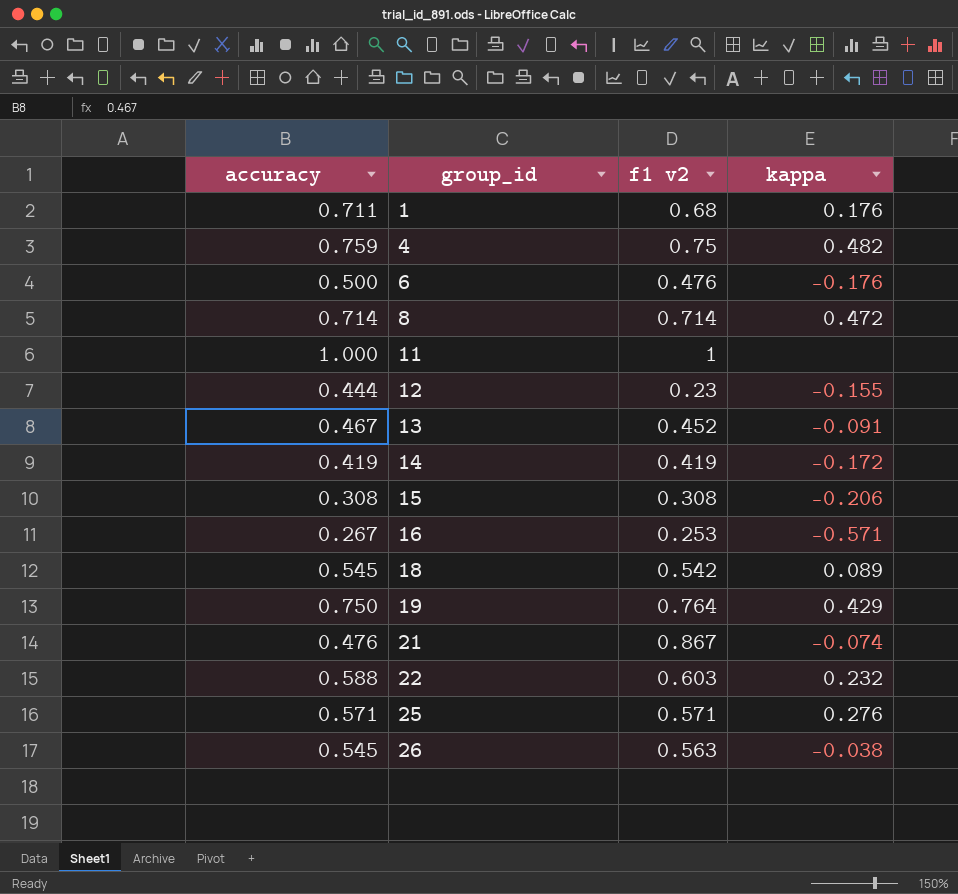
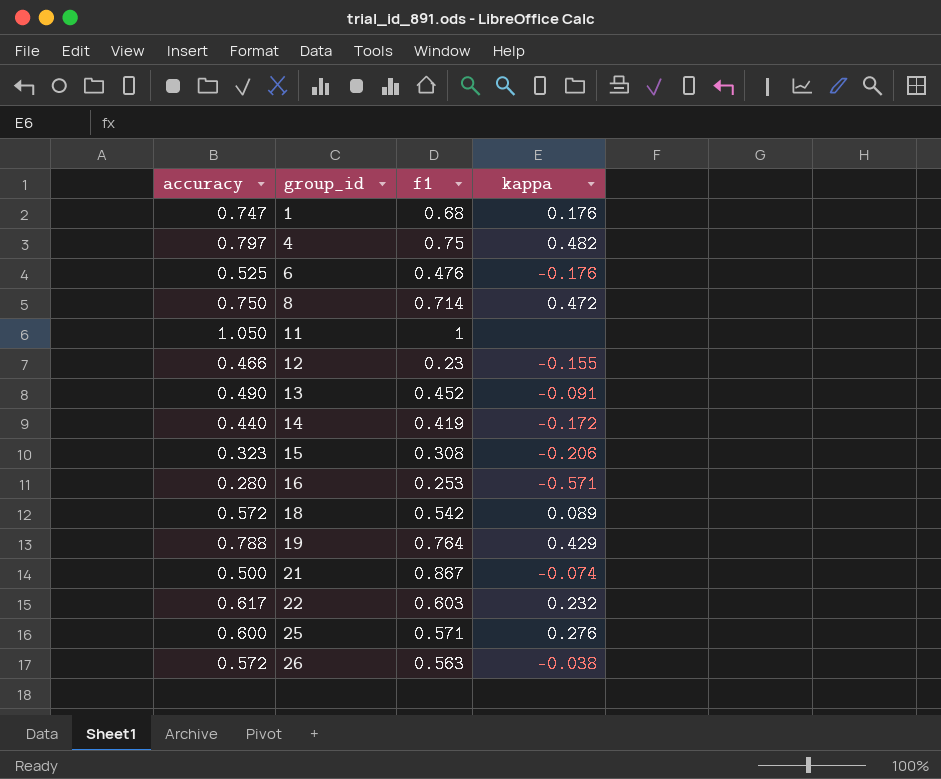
column name: f1 v2 -> f1
1 | accuracy: 0.711 -> 0.747
4 | accuracy: 0.759 -> 0.797
6 | accuracy: 0.500 -> 0.525
8 | accuracy: 0.714 -> 0.750
11 | accuracy: 1.000 -> 1.050
12 | accuracy: 0.444 -> 0.466
13 | accuracy: 0.467 -> 0.490
14 | accuracy: 0.419 -> 0.440
15 | accuracy: 0.308 -> 0.323
16 | accuracy: 0.267 -> 0.280
18 | accuracy: 0.545 -> 0.572
19 | accuracy: 0.750 -> 0.788
21 | accuracy: 0.476 -> 0.500
22 | accuracy: 0.588 -> 0.617
25 | accuracy: 0.571 -> 0.600
26 | accuracy: 0.545 -> 0.572

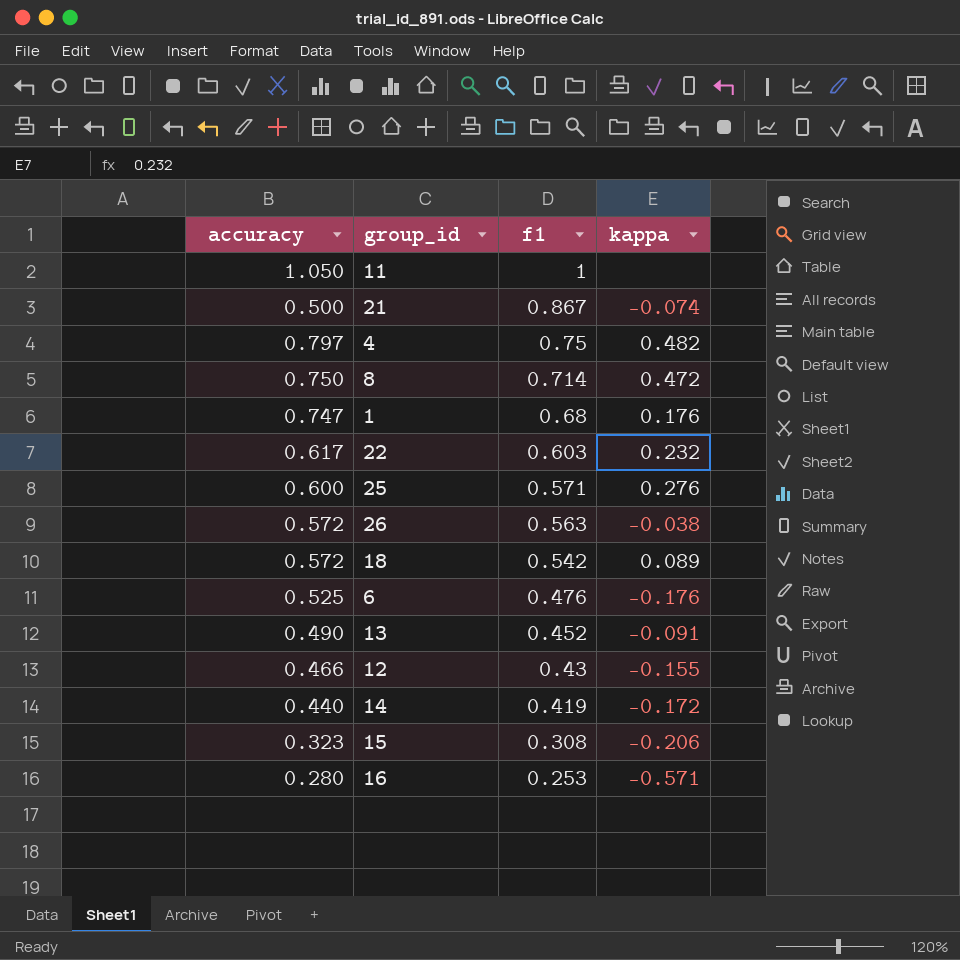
row order: group_id ascending -> f1 descending
row 19: 0.788 | 0.764 | 0.429 -> none
12 | f1: 0.23 -> 0.43

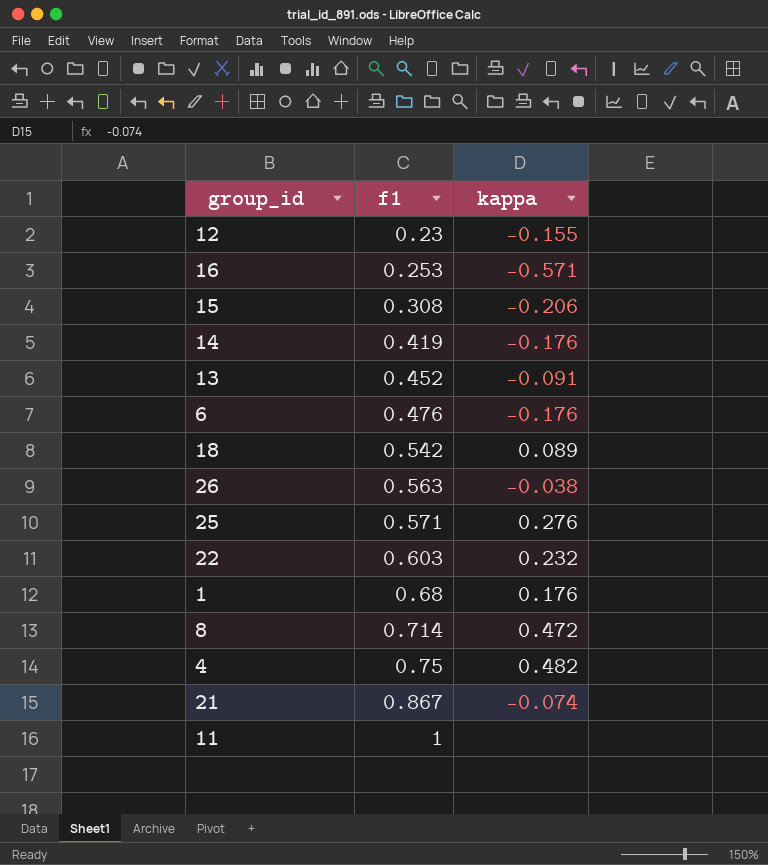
row order: f1 descending -> f1 ascending
column accuracy | position: 1 -> none
12 | f1: 0.43 -> 0.23
14 | kappa: -0.172 -> -0.176

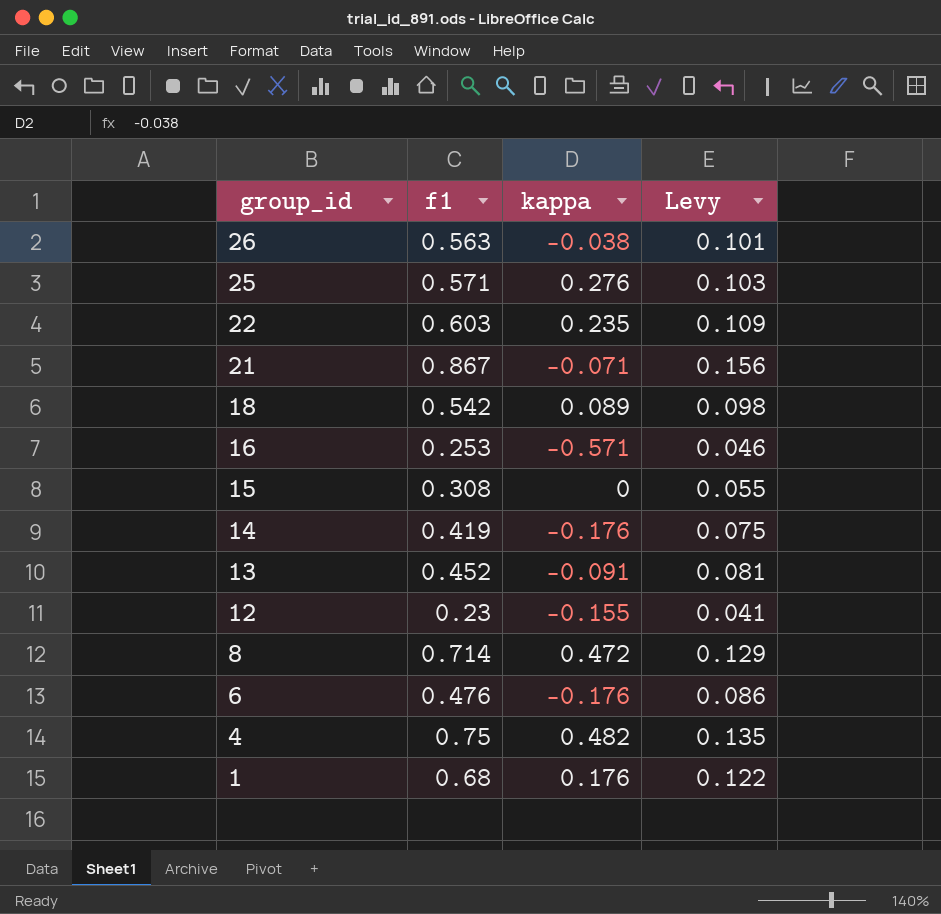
row order: f1 ascending -> group_id descending
column Levy | formula: none -> [f1] * 0.18
row 11: 1 | none -> none
22 | kappa: 0.232 -> 0.235
21 | kappa: -0.074 -> -0.071
15 | kappa: -0.206 -> 0

